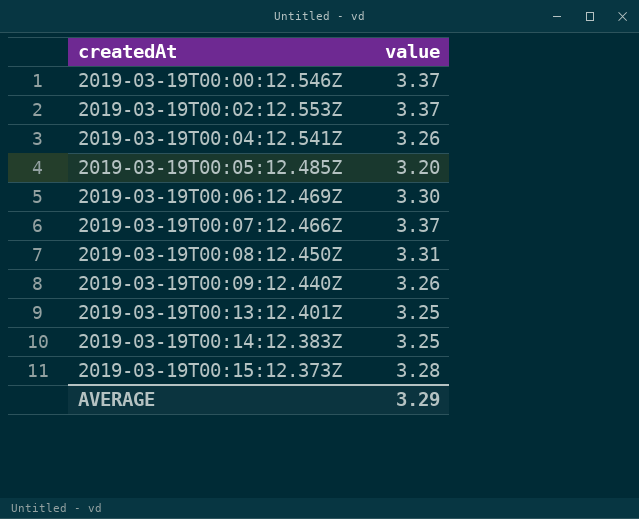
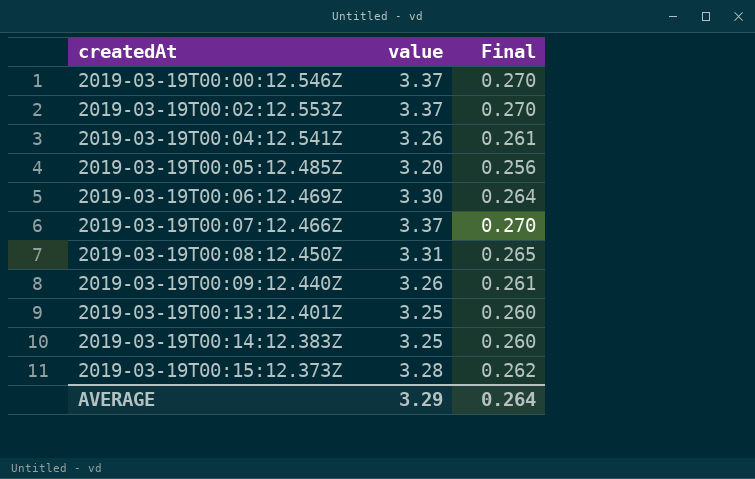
column Final | formula: none -> [value] * 0.08

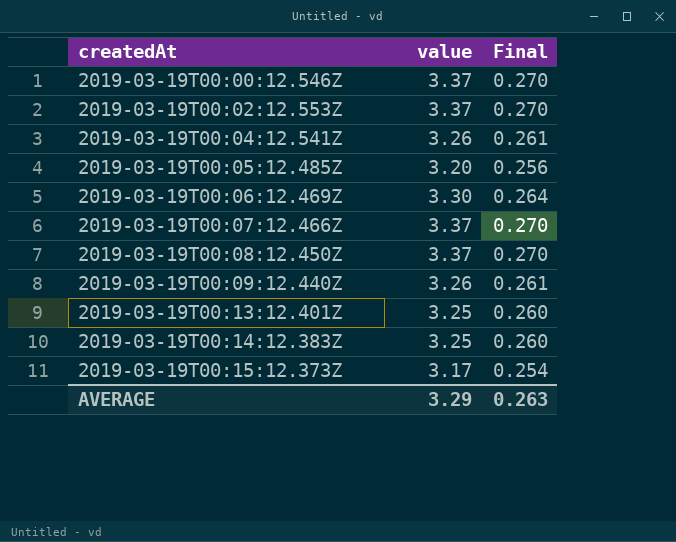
2019-03-19T00:08:12.450Z | value: 3.31 -> 3.37
2019-03-19T00:08:12.450Z | Final: 0.265 -> 0.270
2019-03-19T00:15:12.373Z | value: 3.28 -> 3.17
2019-03-19T00:15:12.373Z | Final: 0.262 -> 0.254
AVERAGE | Final: 0.264 -> 0.263

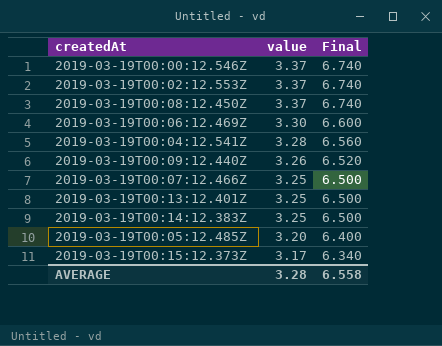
row order: createdAt ascending -> value descending
column Final | formula: [value] * 0.08 -> [value] * 2
2019-03-19T00:04:12.541Z | value: 3.26 -> 3.28
2019-03-19T00:07:12.466Z | value: 3.37 -> 3.25
AVERAGE | value: 3.29 -> 3.28
AVERAGE | Final: 0.263 -> 6.558

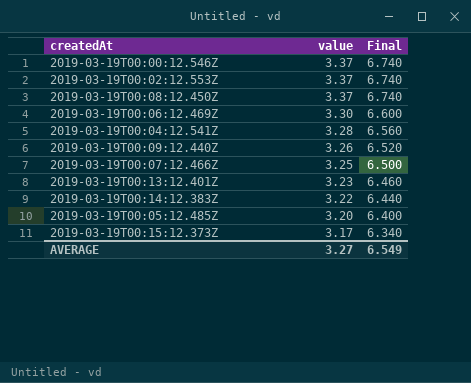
2019-03-19T00:13:12.401Z | value: 3.25 -> 3.23
2019-03-19T00:13:12.401Z | Final: 6.500 -> 6.460
2019-03-19T00:14:12.383Z | value: 3.25 -> 3.22
2019-03-19T00:14:12.383Z | Final: 6.500 -> 6.440
AVERAGE | value: 3.28 -> 3.27
AVERAGE | Final: 6.558 -> 6.549

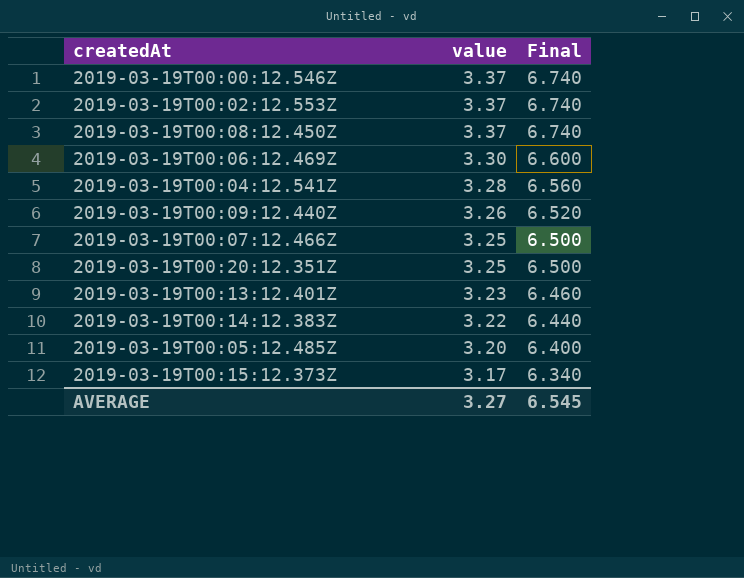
row 2019-03-19T00:20:12.351Z: none -> 3.25 | 6.500
AVERAGE | Final: 6.549 -> 6.545

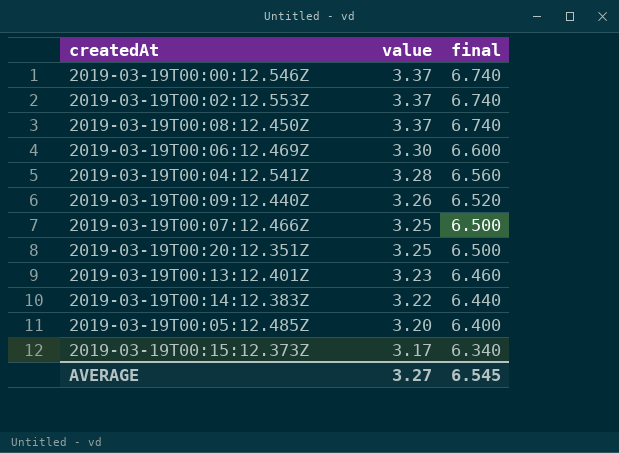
column name: Final -> final

